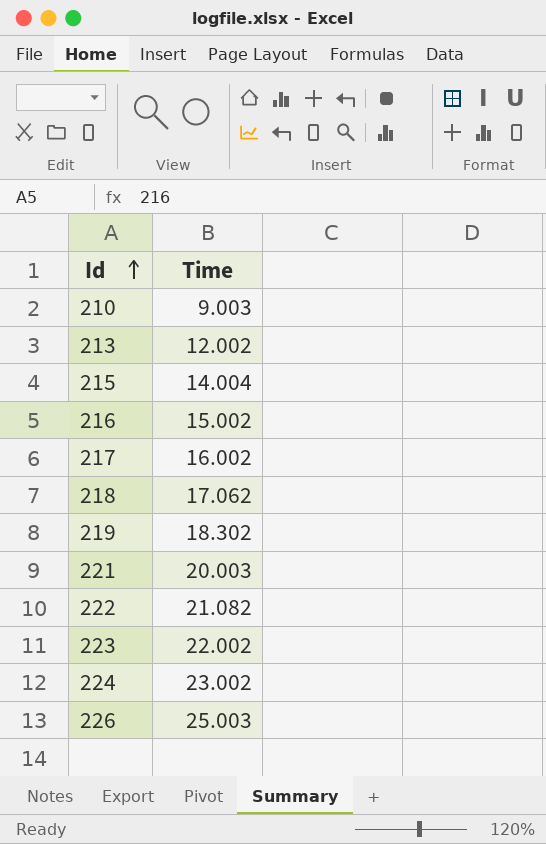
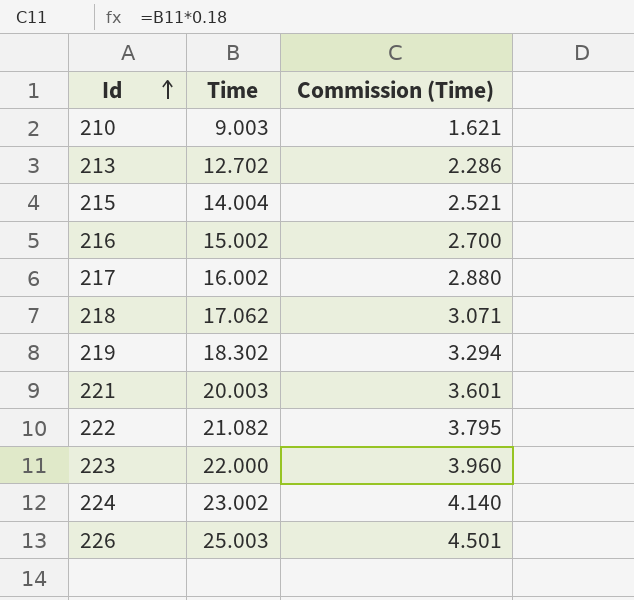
column Commission (Time) | formula: none -> [Time] * 0.18
213 | Time: 12.002 -> 12.702
223 | Time: 22.002 -> 22.000

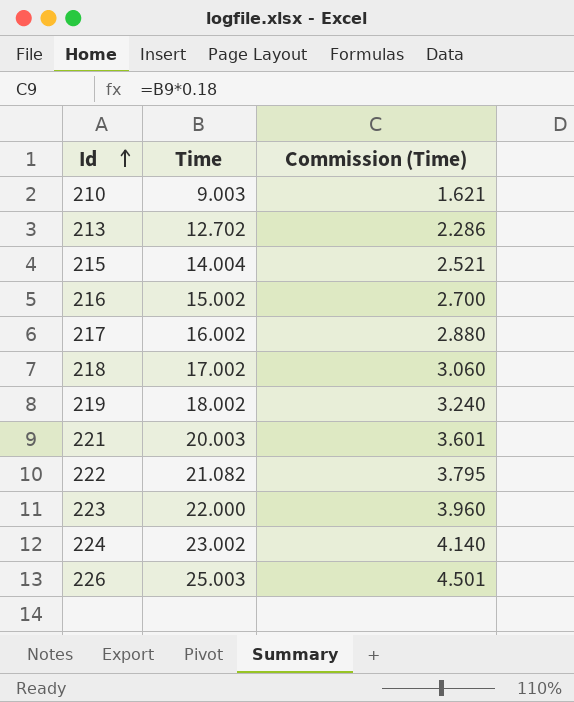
218 | Time: 17.062 -> 17.002
218 | Commission (Time): 3.071 -> 3.060
219 | Time: 18.302 -> 18.002
219 | Commission (Time): 3.294 -> 3.240

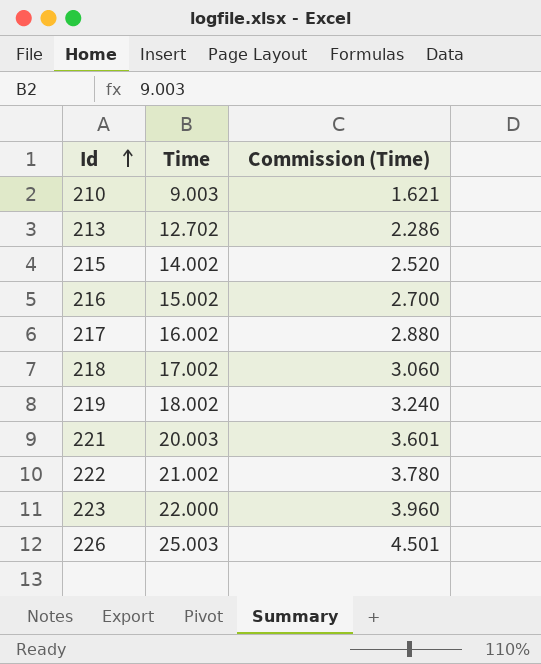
row 224: 23.002 | 4.140 -> none
215 | Time: 14.004 -> 14.002
215 | Commission (Time): 2.521 -> 2.520
222 | Time: 21.082 -> 21.002
222 | Commission (Time): 3.795 -> 3.780

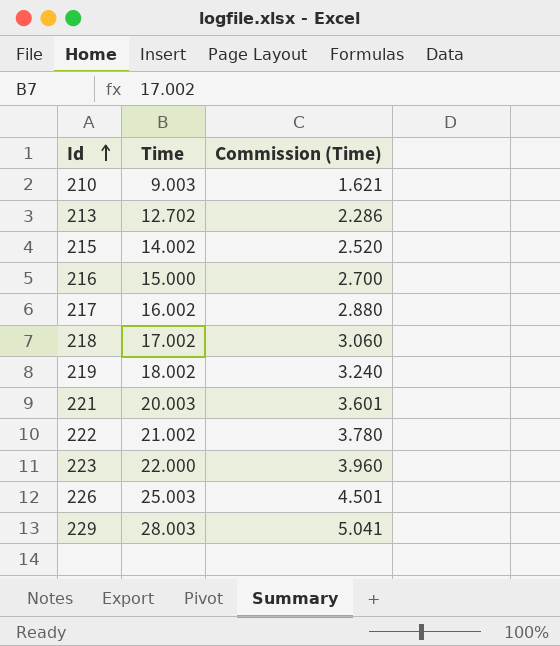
216 | Time: 15.002 -> 15.000
row 229: none -> 28.003 | 5.041

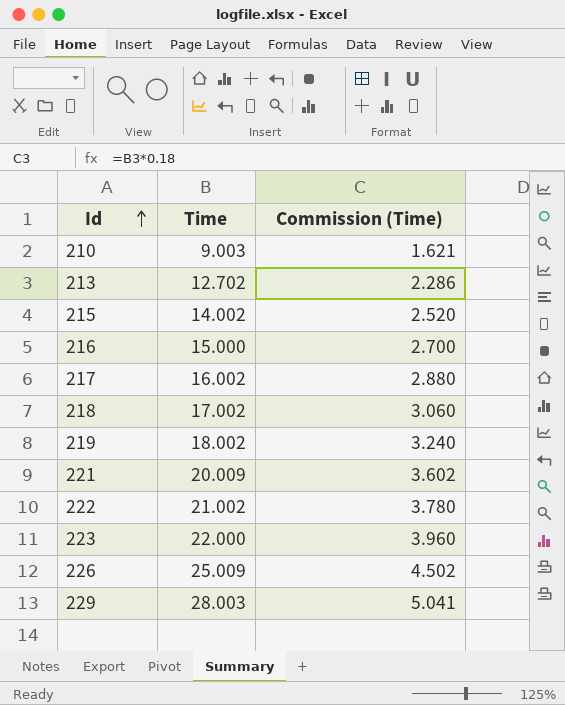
221 | Time: 20.003 -> 20.009
221 | Commission (Time): 3.601 -> 3.602
226 | Time: 25.003 -> 25.009
226 | Commission (Time): 4.501 -> 4.502

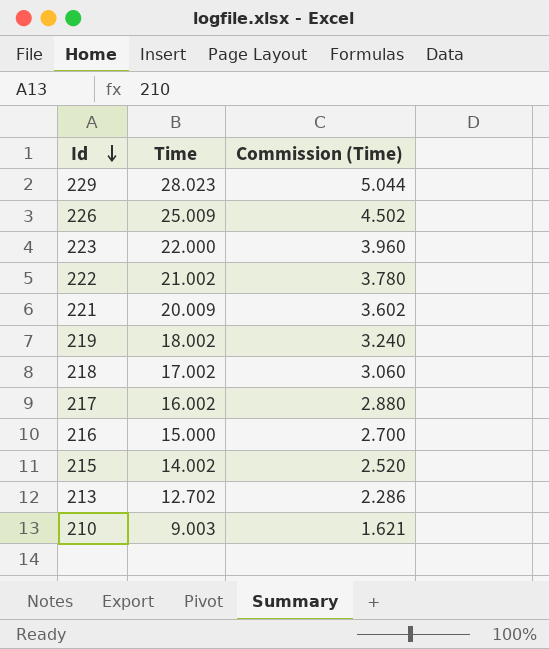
row order: Id ascending -> Id descending
229 | Time: 28.003 -> 28.023
229 | Commission (Time): 5.041 -> 5.044

